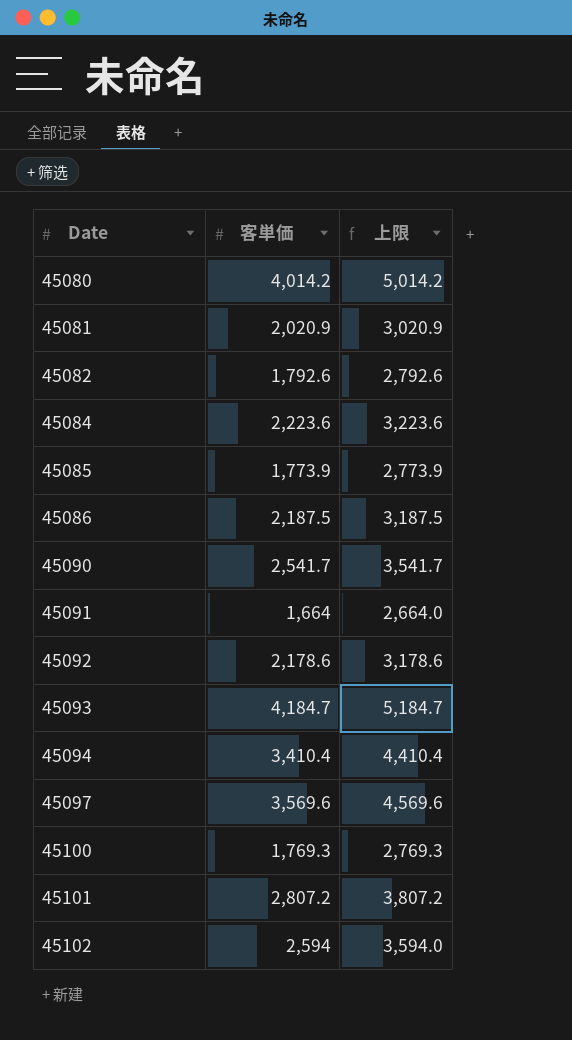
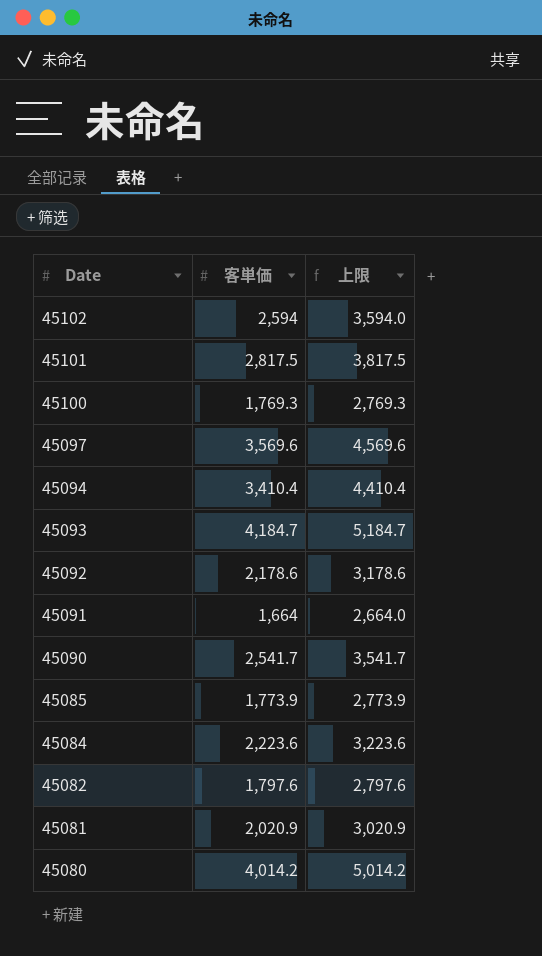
row order: Date ascending -> Date descending
row 45086: 2,187.5 | 3,187.5 -> none
45101 | 客単価: 2,807.2 -> 2,817.5
45101 | 上限: 3,807.2 -> 3,817.5
45082 | 客単価: 1,792.6 -> 1,797.6
45082 | 上限: 2,792.6 -> 2,797.6

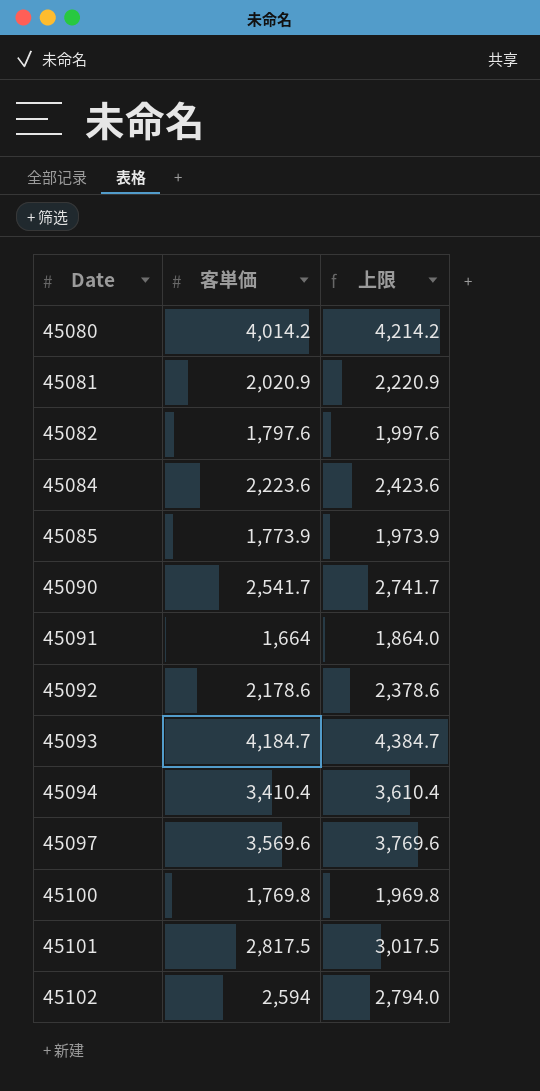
row order: Date descending -> Date ascending
column 上限 | formula: [客単価] + 1000 -> [客単価] + 200
45100 | 客単価: 1,769.3 -> 1,769.8

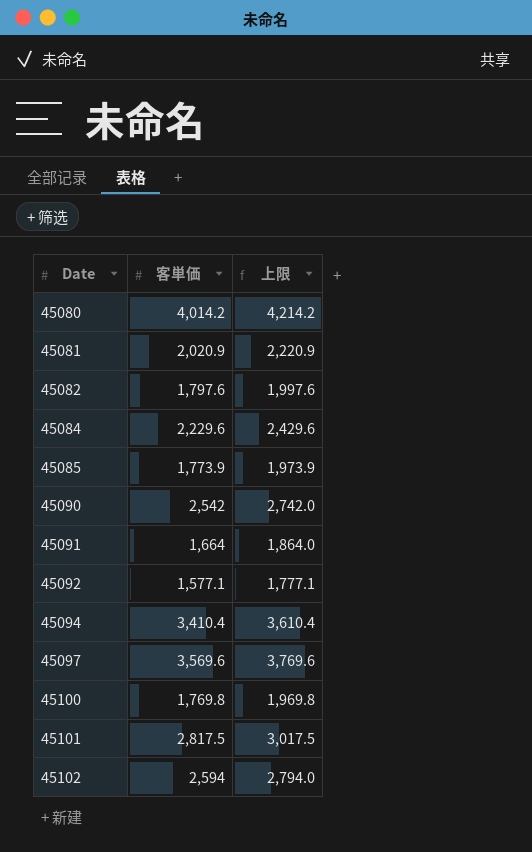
row 45093: 4,184.7 | 4,384.7 -> none
45084 | 客単価: 2,223.6 -> 2,229.6
45084 | 上限: 2,423.6 -> 2,429.6
45090 | 客単価: 2,541.7 -> 2,542
45090 | 上限: 2,741.7 -> 2,742.0
45092 | 客単価: 2,178.6 -> 1,577.1
45092 | 上限: 2,378.6 -> 1,777.1

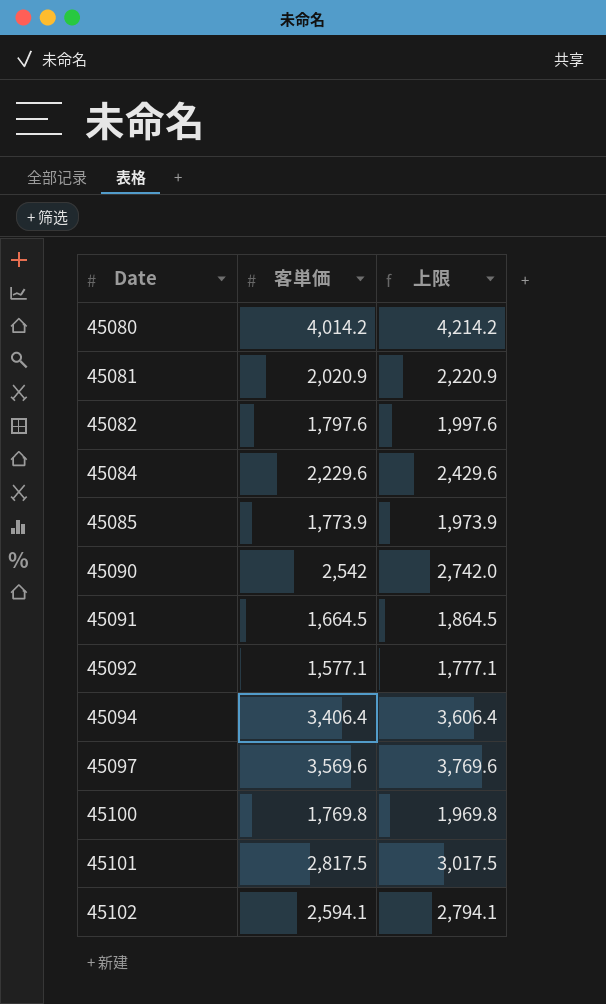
45091 | 客単価: 1,664 -> 1,664.5
45091 | 上限: 1,864.0 -> 1,864.5
45094 | 客単価: 3,410.4 -> 3,406.4
45094 | 上限: 3,610.4 -> 3,606.4
45102 | 客単価: 2,594 -> 2,594.1
45102 | 上限: 2,794.0 -> 2,794.1

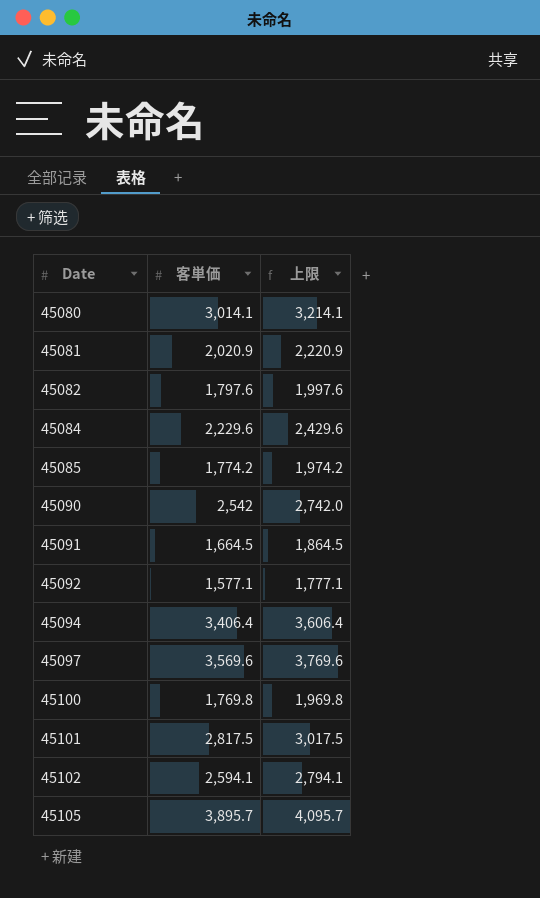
45080 | 客単価: 4,014.2 -> 3,014.1
45080 | 上限: 4,214.2 -> 3,214.1
45085 | 客単価: 1,773.9 -> 1,774.2
45085 | 上限: 1,973.9 -> 1,974.2
row 45105: none -> 3,895.7 | 4,095.7

